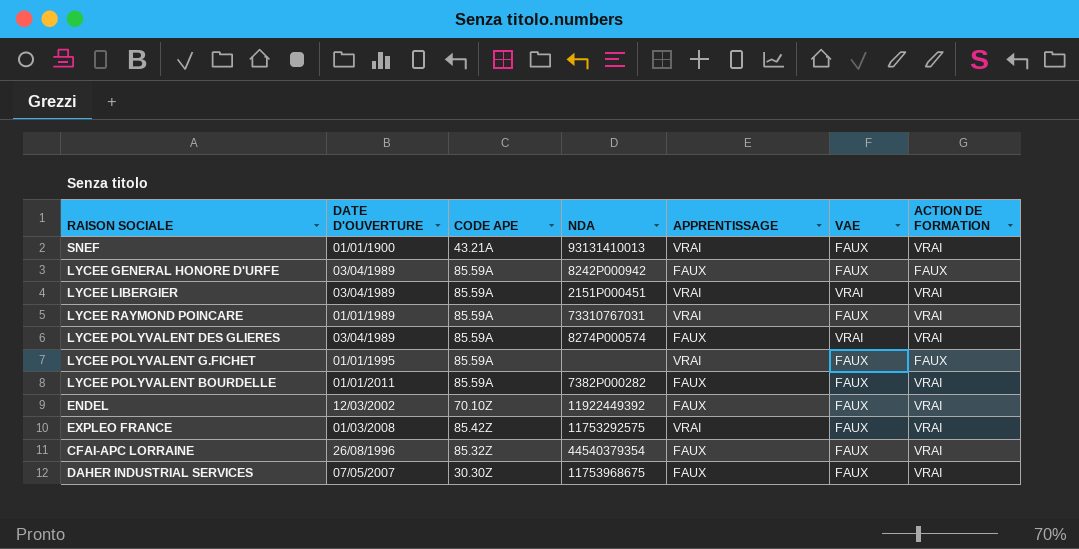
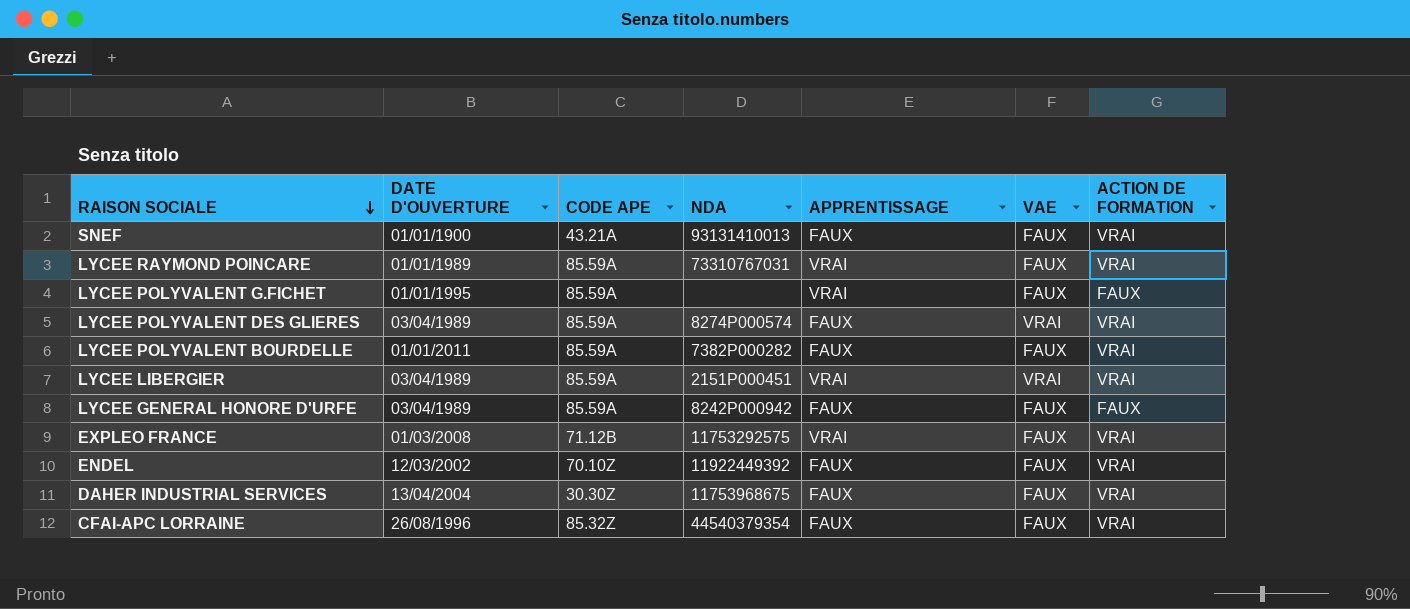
row order: none -> RAISON SOCIALE descending
SNEF | APPRENTISSAGE: VRAI -> FAUX
EXPLEO FRANCE | CODE APE: 85.42Z -> 71.12B
DAHER INDUSTRIAL SERVICES | DATE D'OUVERTURE: 07/05/2007 -> 13/04/2004

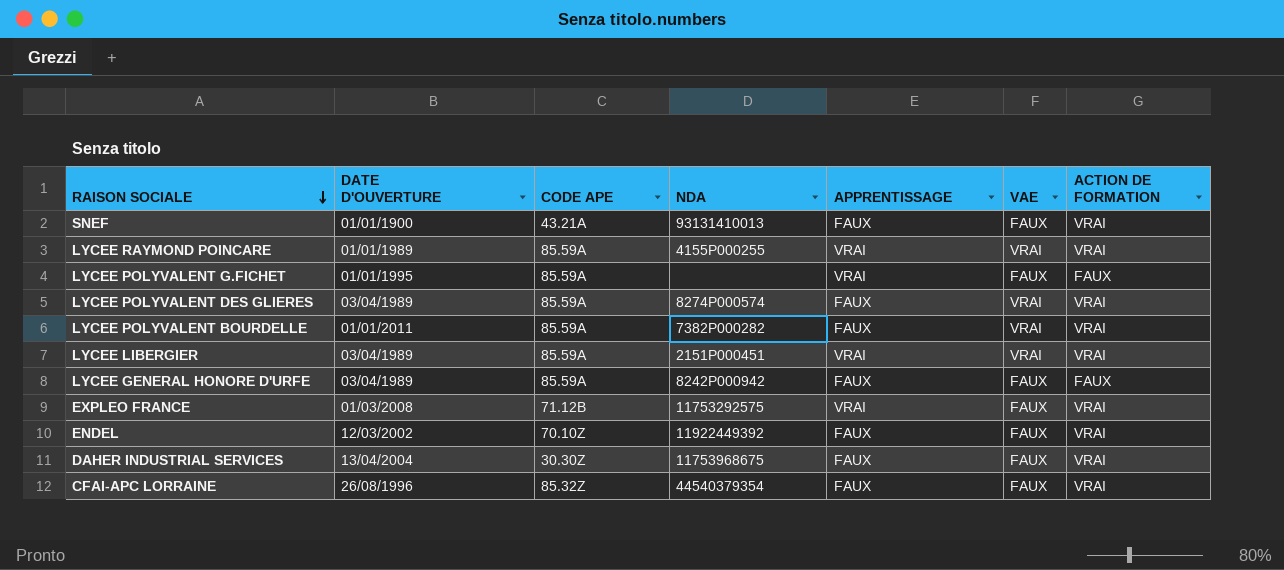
LYCEE RAYMOND POINCARE | NDA: 73310767031 -> 4155P000255
LYCEE RAYMOND POINCARE | VAE: FAUX -> VRAI
LYCEE POLYVALENT BOURDELLE | VAE: FAUX -> VRAI

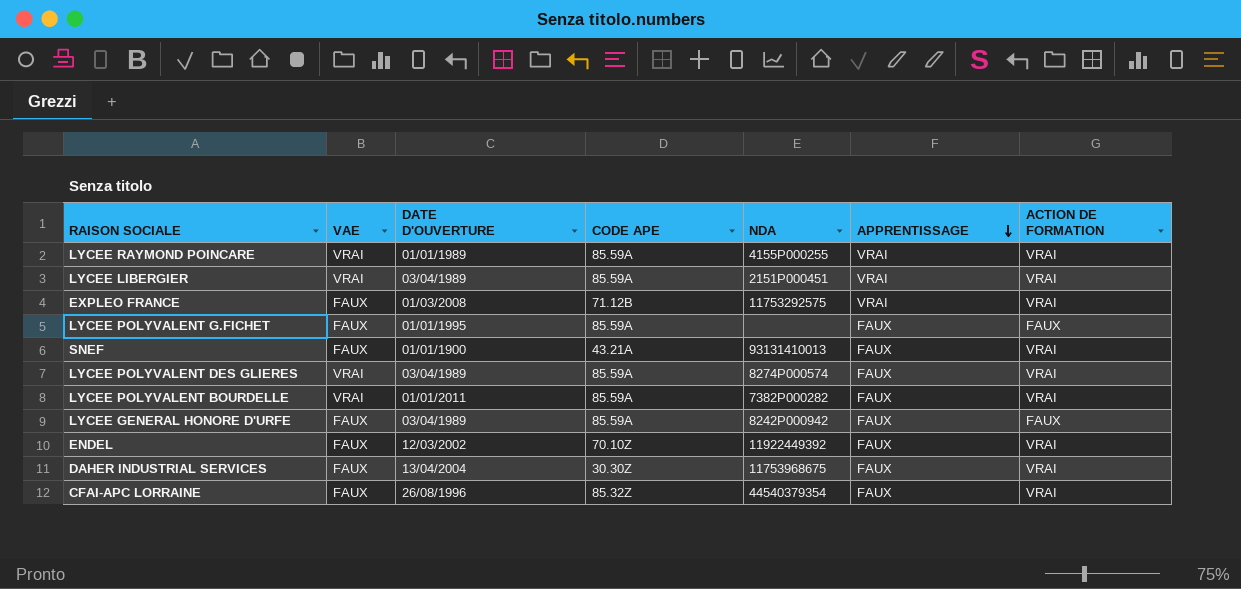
row order: RAISON SOCIALE descending -> APPRENTISSAGE descending
column VAE | position: 6 -> 2
LYCEE POLYVALENT G.FICHET | APPRENTISSAGE: VRAI -> FAUX

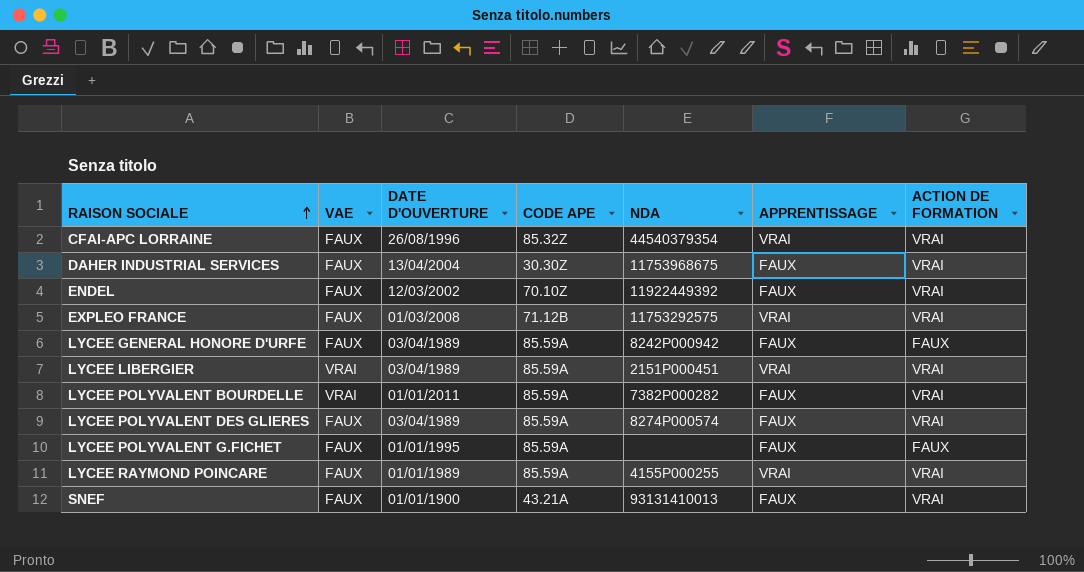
row order: APPRENTISSAGE descending -> RAISON SOCIALE ascending
CFAI-APC LORRAINE | APPRENTISSAGE: FAUX -> VRAI
LYCEE POLYVALENT DES GLIERES | VAE: VRAI -> FAUX
LYCEE RAYMOND POINCARE | VAE: VRAI -> FAUX

